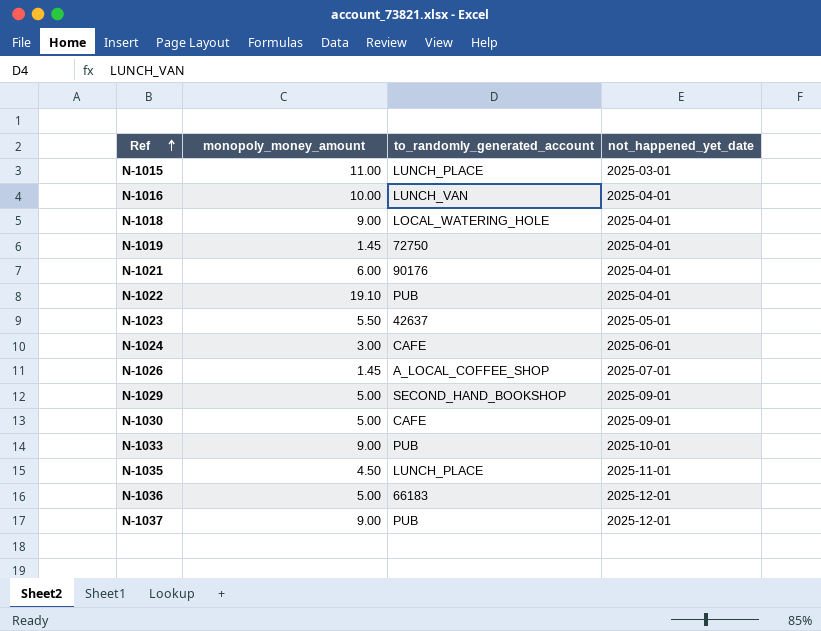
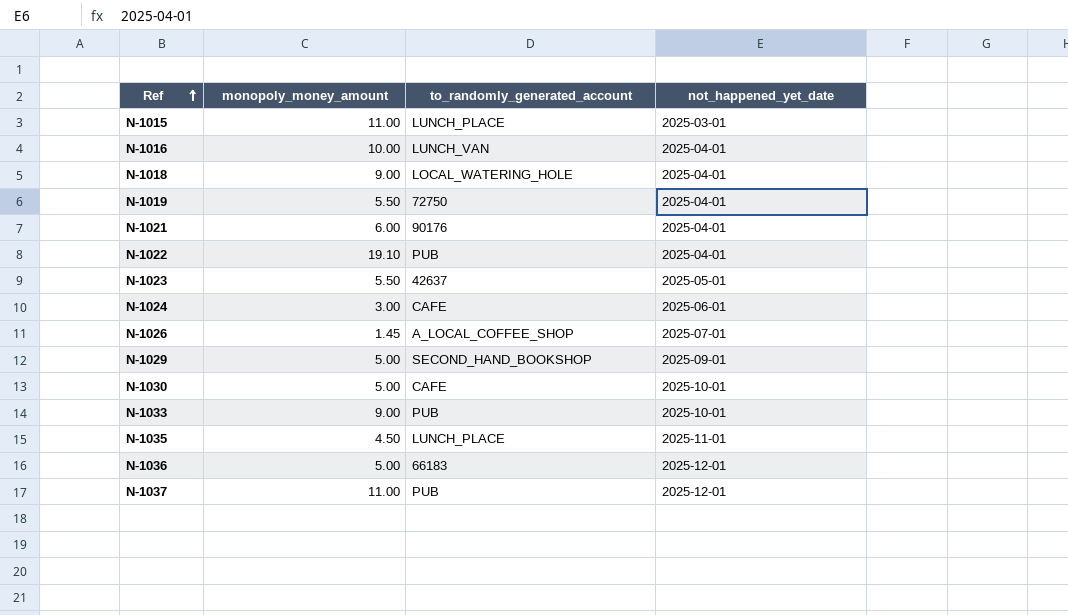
N-1019 | monopoly_money_amount: 1.45 -> 5.50
N-1030 | not_happened_yet_date: 2025-09-01 -> 2025-10-01
N-1037 | monopoly_money_amount: 9.00 -> 11.00

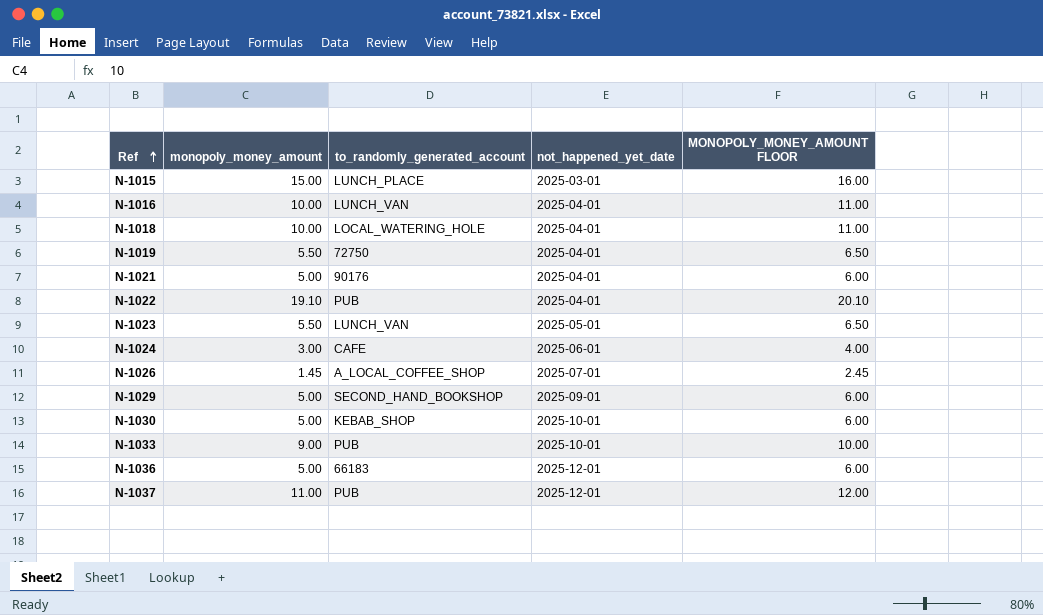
column MONOPOLY_MONEY_AMOUNT FLOOR | formula: none -> [monopoly_money_amount] + 1
row N-1035: 4.50 | LUNCH_PLACE | 2025-11-01 -> none
N-1015 | monopoly_money_amount: 11.00 -> 15.00
N-1018 | monopoly_money_amount: 9.00 -> 10.00
N-1021 | monopoly_money_amount: 6.00 -> 5.00
N-1023 | to_randomly_generated_account: 42637 -> LUNCH_VAN
N-1030 | to_randomly_generated_account: CAFE -> KEBAB_SHOP

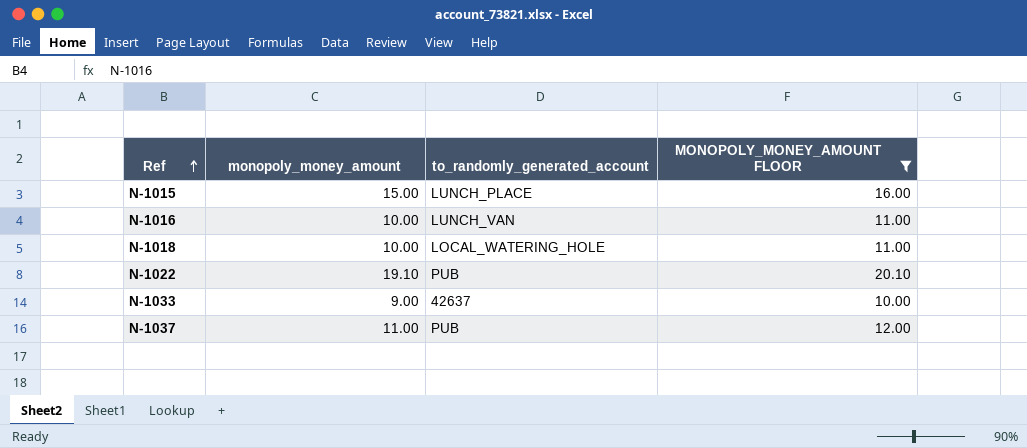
filter: none -> MONOPOLY_MONEY_AMOUNT FLOOR >= 10.00
column not_happened_yet_date | position: 4 -> none
N-1033 | to_randomly_generated_account: PUB -> 42637

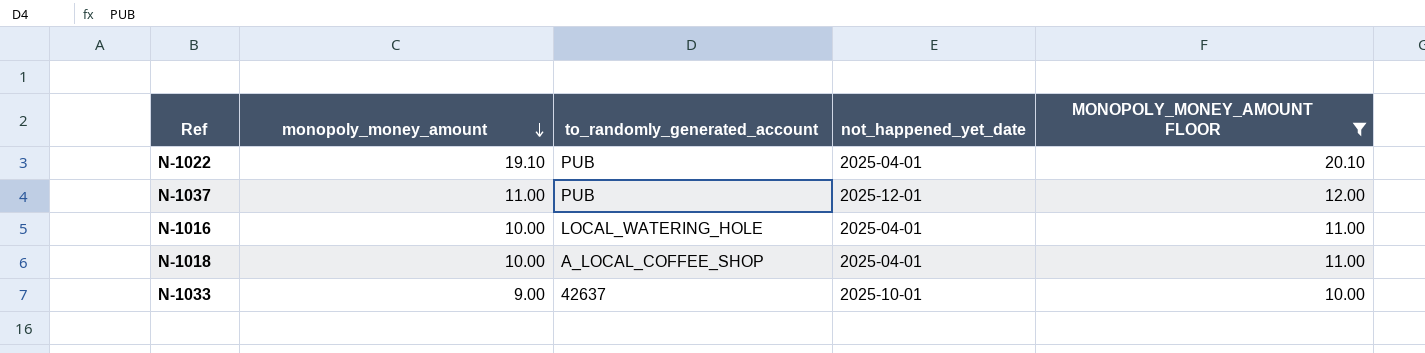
row order: Ref ascending -> monopoly_money_amount descending
column not_happened_yet_date | position: none -> 4
row N-1015: 15.00 | LUNCH_PLACE | 16.00 -> none
N-1016 | to_randomly_generated_account: LUNCH_VAN -> LOCAL_WATERING_HOLE
N-1018 | to_randomly_generated_account: LOCAL_WATERING_HOLE -> A_LOCAL_COFFEE_SHOP

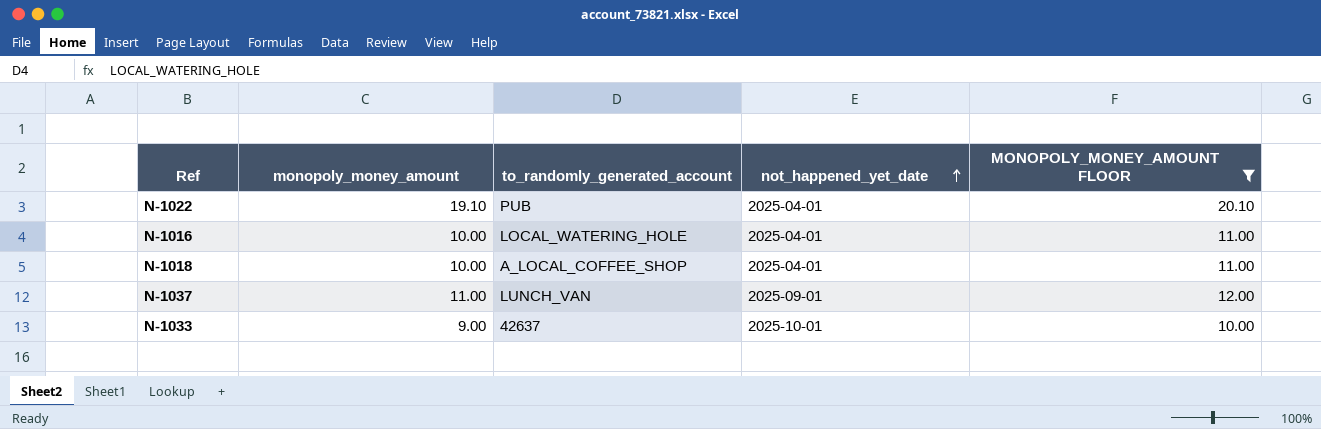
row order: monopoly_money_amount descending -> not_happened_yet_date ascending
N-1037 | to_randomly_generated_account: PUB -> LUNCH_VAN
N-1037 | not_happened_yet_date: 2025-12-01 -> 2025-09-01

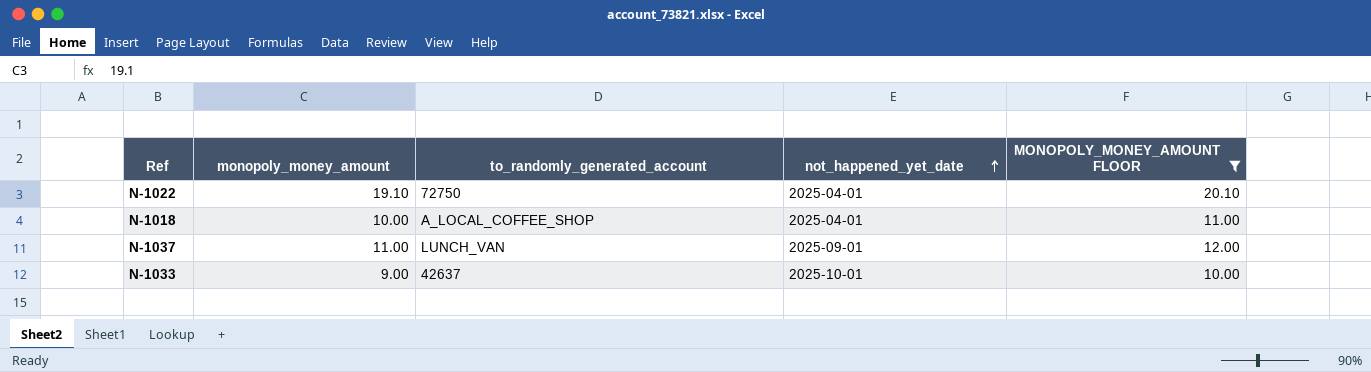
row N-1016: 10.00 | LOCAL_WATERING_HOLE | 2025-04-01 | 11.00 -> none
N-1022 | to_randomly_generated_account: PUB -> 72750

